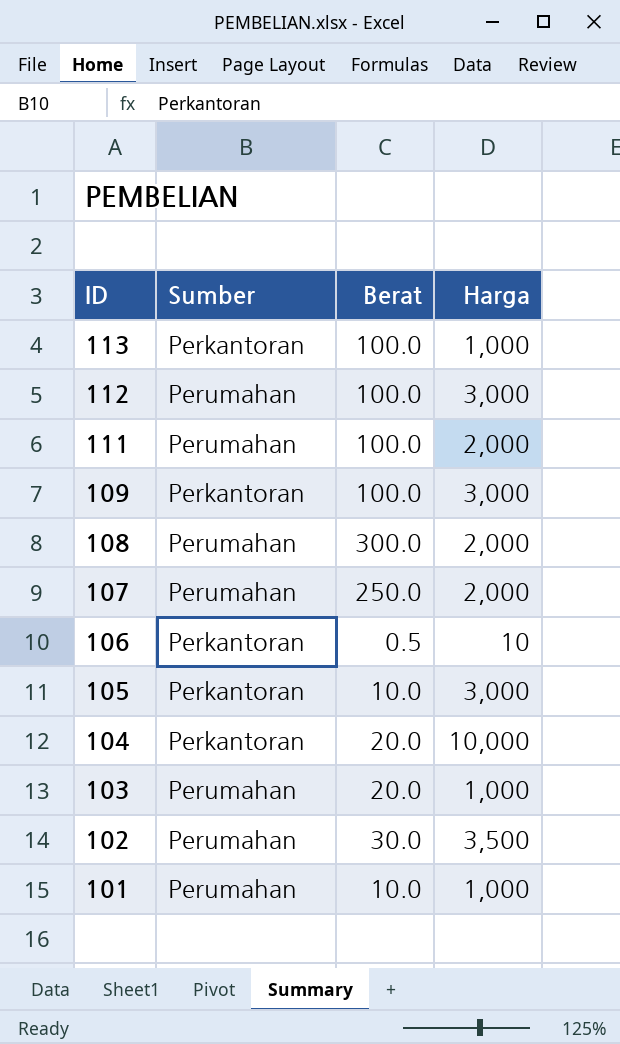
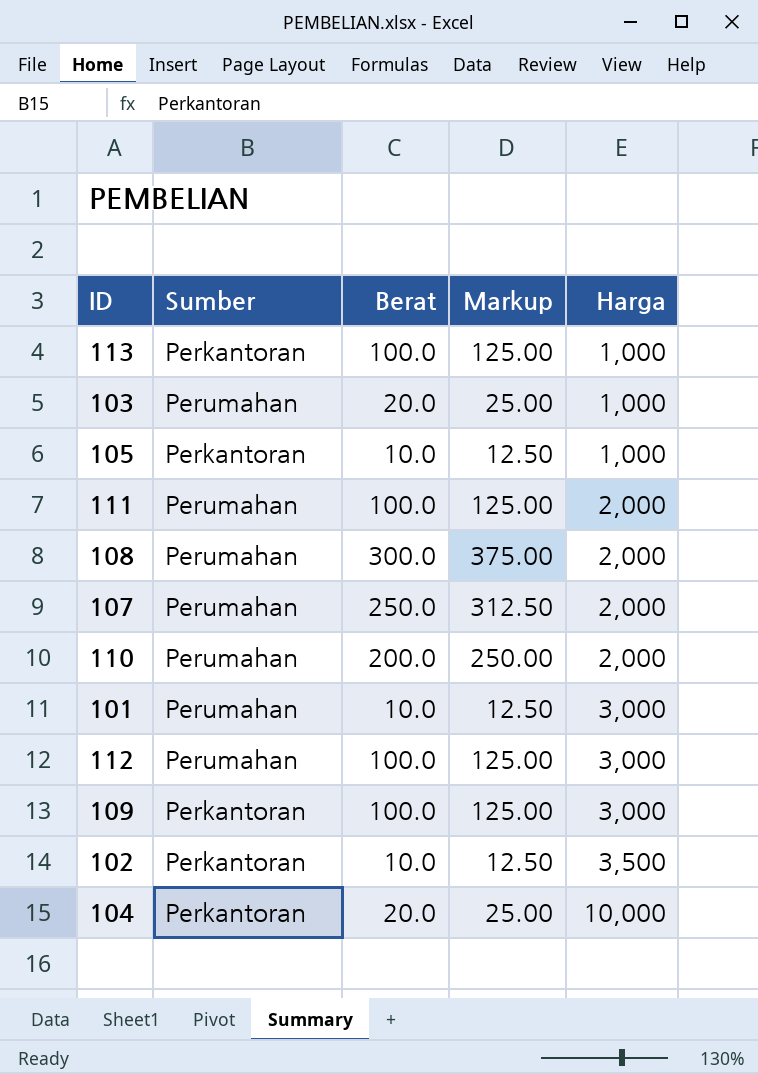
row order: ID descending -> Harga ascending
column Markup | formula: none -> [Berat] * 1.25
row 106: Perkantoran | 0.5 | 10 -> none
105 | Harga: 3,000 -> 1,000
row 110: none -> Perumahan | 200.0 | 250.00 | 2,000
101 | Harga: 1,000 -> 3,000
102 | Sumber: Perumahan -> Perkantoran
102 | Berat: 30.0 -> 10.0

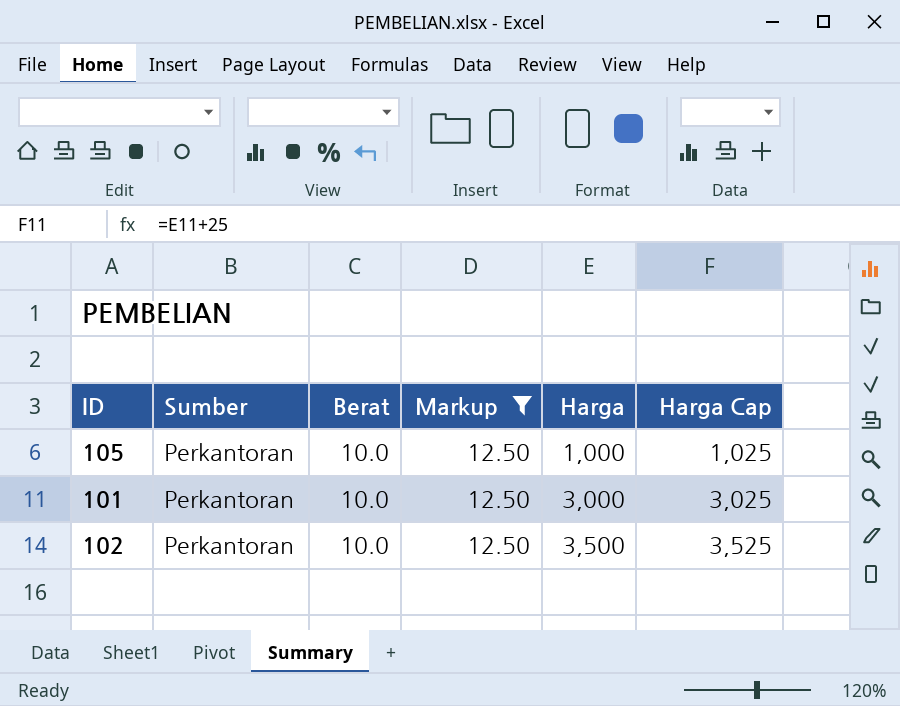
filter: none -> Markup = 12.50
column Harga Cap | formula: none -> [Harga] + 25
101 | Sumber: Perumahan -> Perkantoran

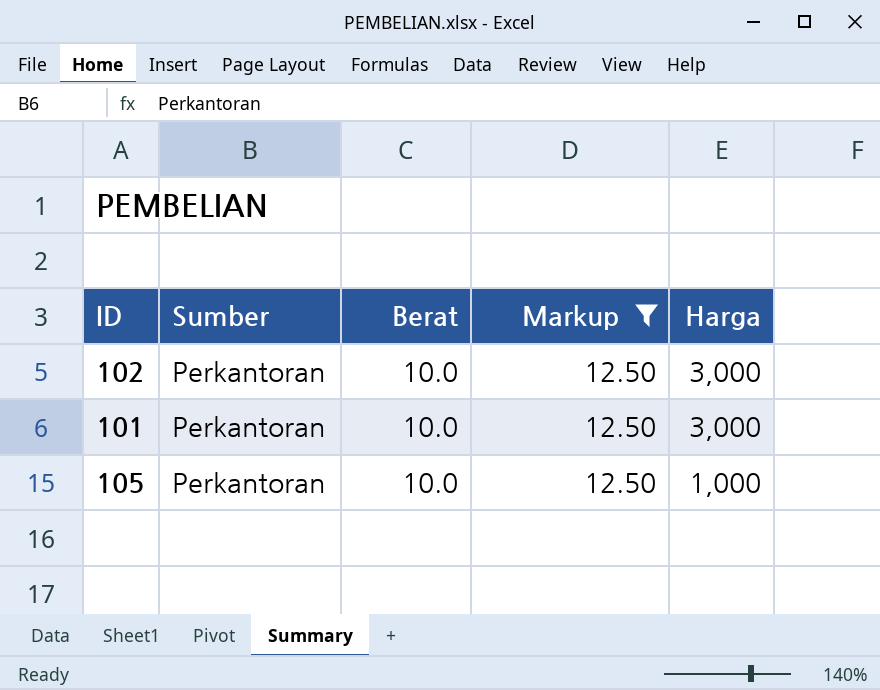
row order: Harga ascending -> Harga descending
column Harga Cap | formula: [Harga] + 25 -> none
102 | Harga: 3,500 -> 3,000

